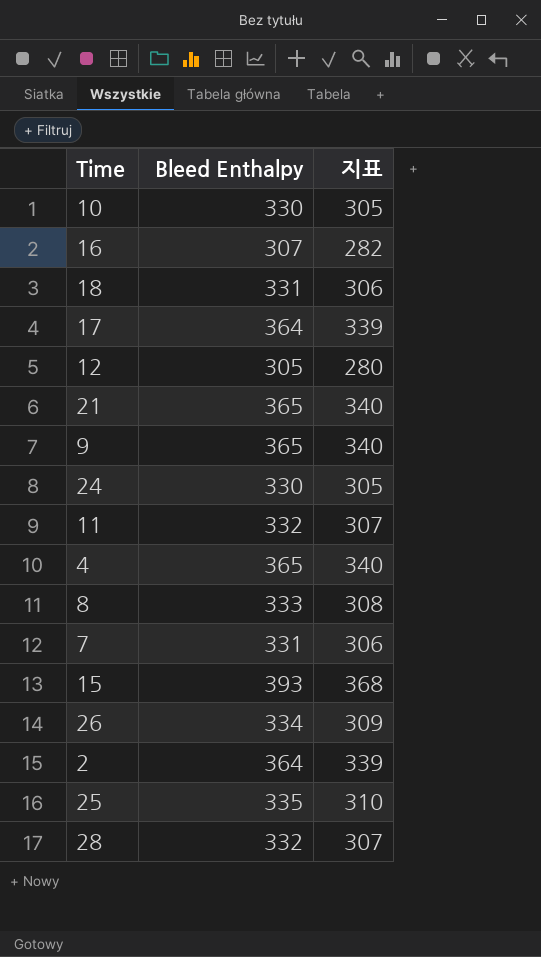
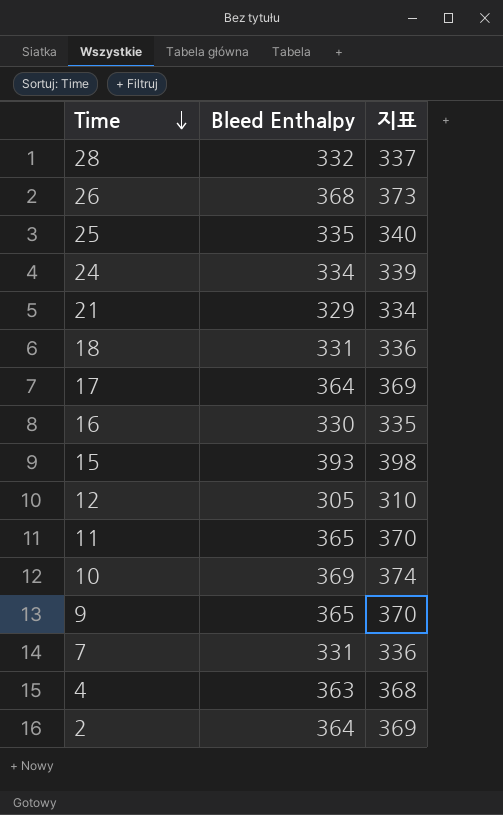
row order: none -> Time descending
column 지표 | formula: [Bleed Enthalpy] - 25 -> [Bleed Enthalpy] + 5
row 8: 333 | 308 -> none
26 | Bleed Enthalpy: 334 -> 368
24 | Bleed Enthalpy: 330 -> 334
21 | Bleed Enthalpy: 365 -> 329
16 | Bleed Enthalpy: 307 -> 330
11 | Bleed Enthalpy: 332 -> 365
10 | Bleed Enthalpy: 330 -> 369
4 | Bleed Enthalpy: 365 -> 363

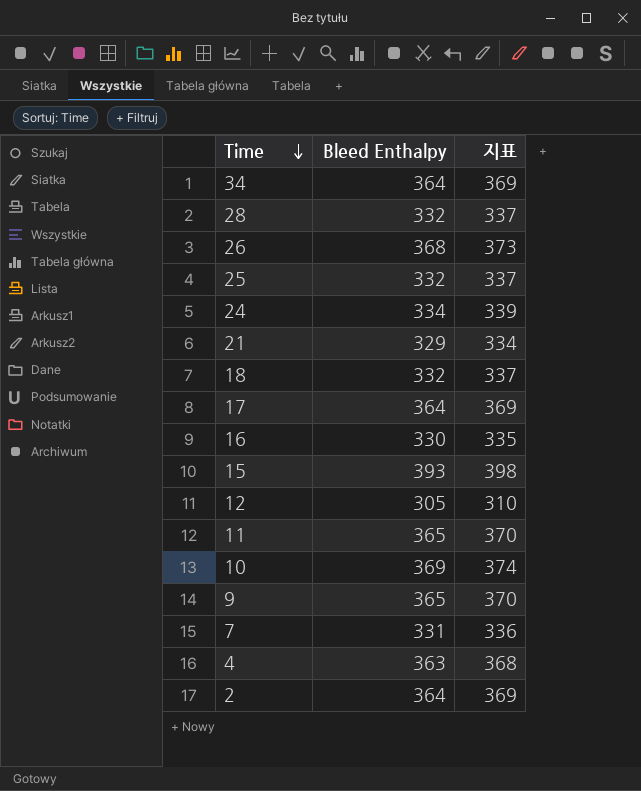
row 34: none -> 364 | 369
25 | Bleed Enthalpy: 335 -> 332
25 | 지표: 340 -> 337
18 | Bleed Enthalpy: 331 -> 332
18 | 지표: 336 -> 337

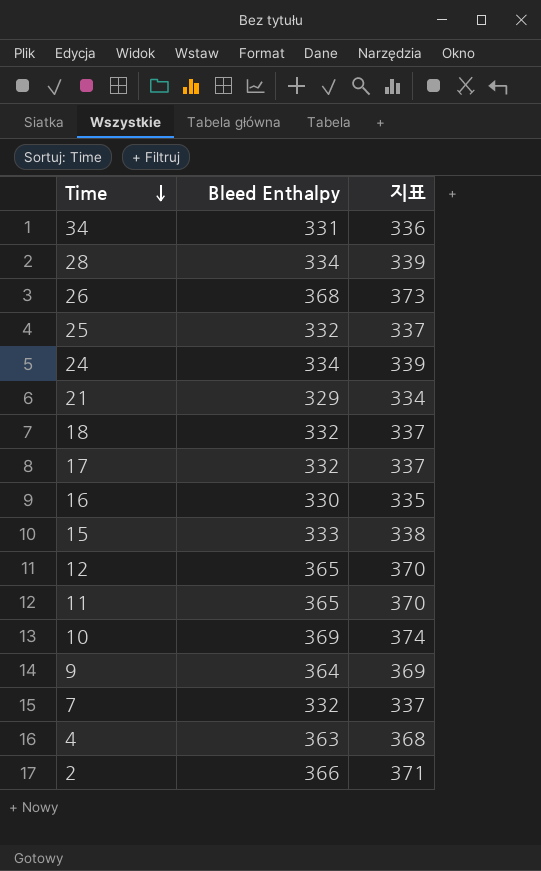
34 | Bleed Enthalpy: 364 -> 331
34 | 지표: 369 -> 336
28 | Bleed Enthalpy: 332 -> 334
28 | 지표: 337 -> 339
17 | Bleed Enthalpy: 364 -> 332
17 | 지표: 369 -> 337
15 | Bleed Enthalpy: 393 -> 333
15 | 지표: 398 -> 338
12 | Bleed Enthalpy: 305 -> 365
12 | 지표: 310 -> 370
9 | Bleed Enthalpy: 365 -> 364
9 | 지표: 370 -> 369
7 | Bleed Enthalpy: 331 -> 332
7 | 지표: 336 -> 337
2 | Bleed Enthalpy: 364 -> 366
2 | 지표: 369 -> 371

